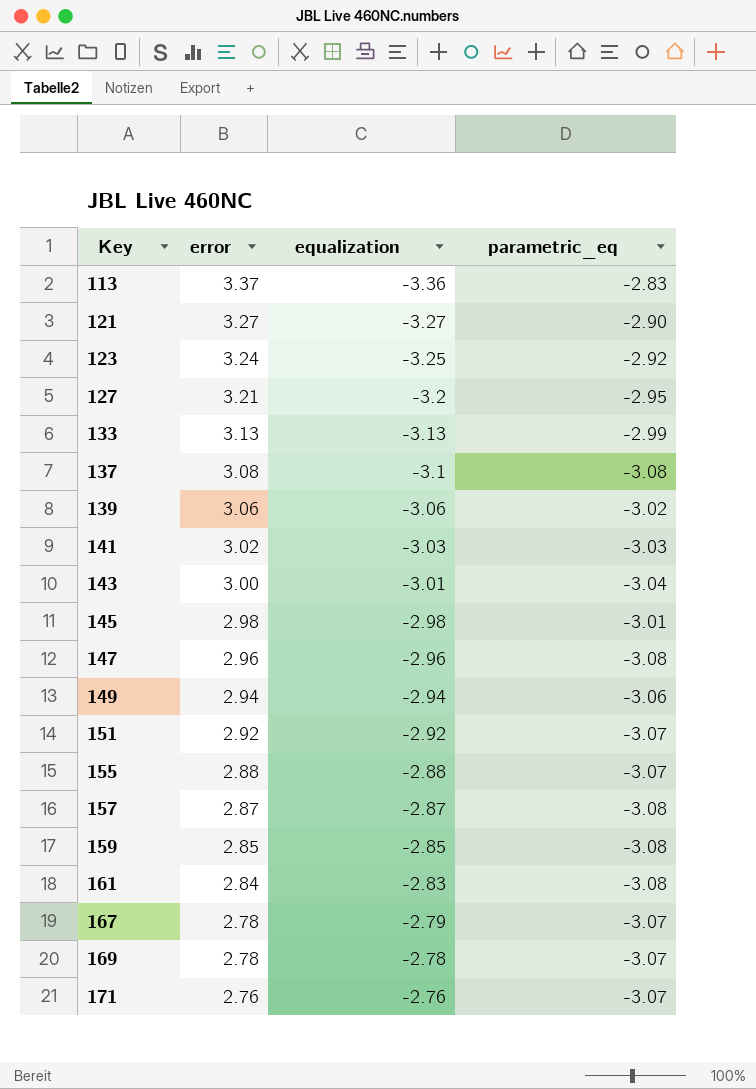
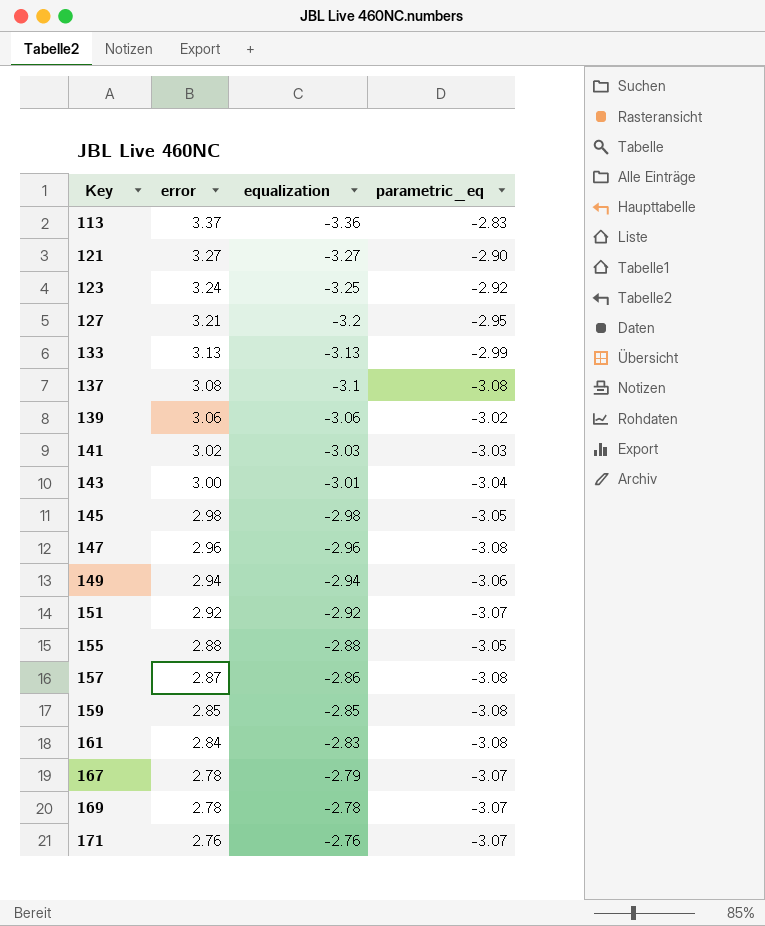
145 | parametric_eq: -3.01 -> -3.05
155 | parametric_eq: -3.07 -> -3.05
157 | equalization: -2.87 -> -2.86

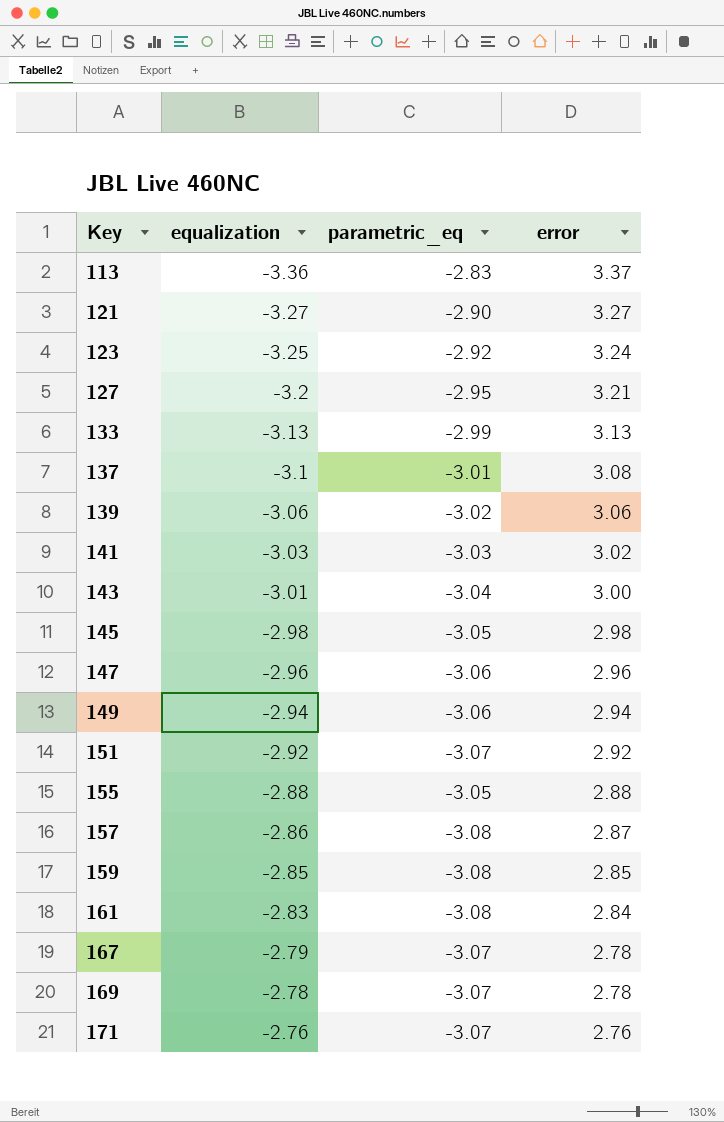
column error | position: 2 -> 4
137 | parametric_eq: -3.08 -> -3.01
147 | parametric_eq: -3.08 -> -3.06

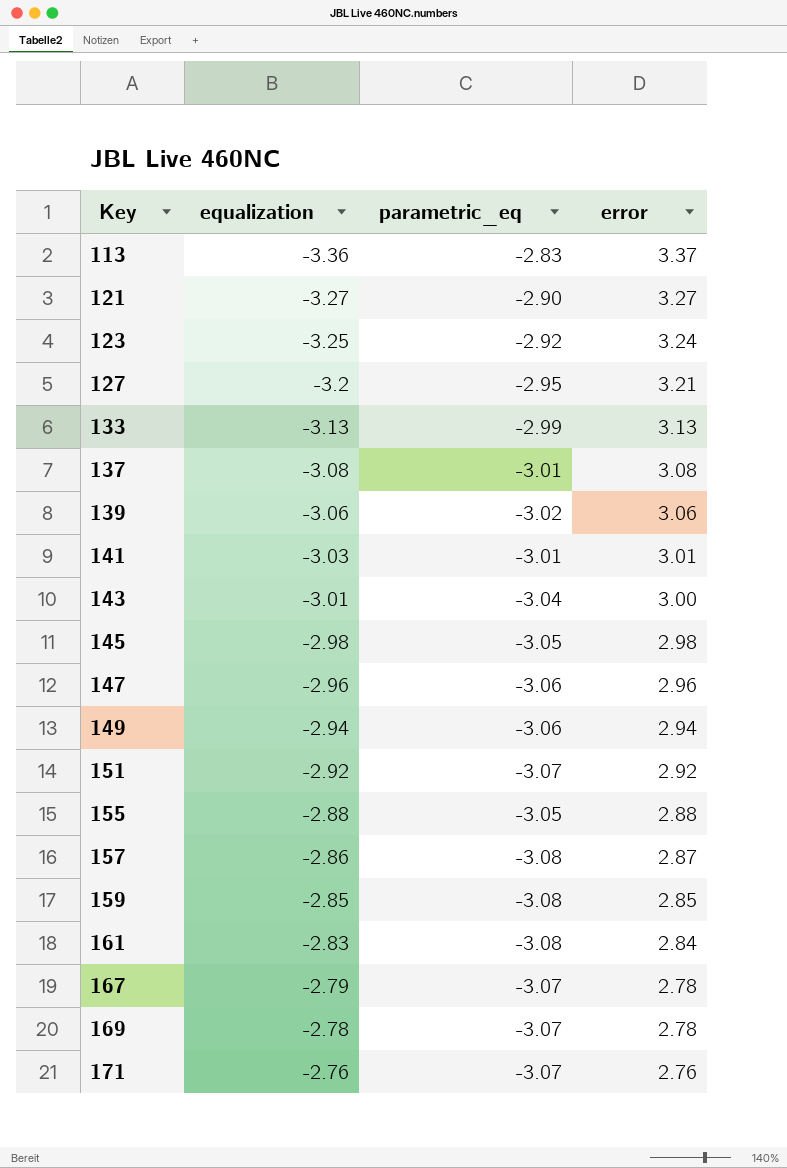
137 | equalization: -3.1 -> -3.08
141 | parametric_eq: -3.03 -> -3.01
141 | error: 3.02 -> 3.01

